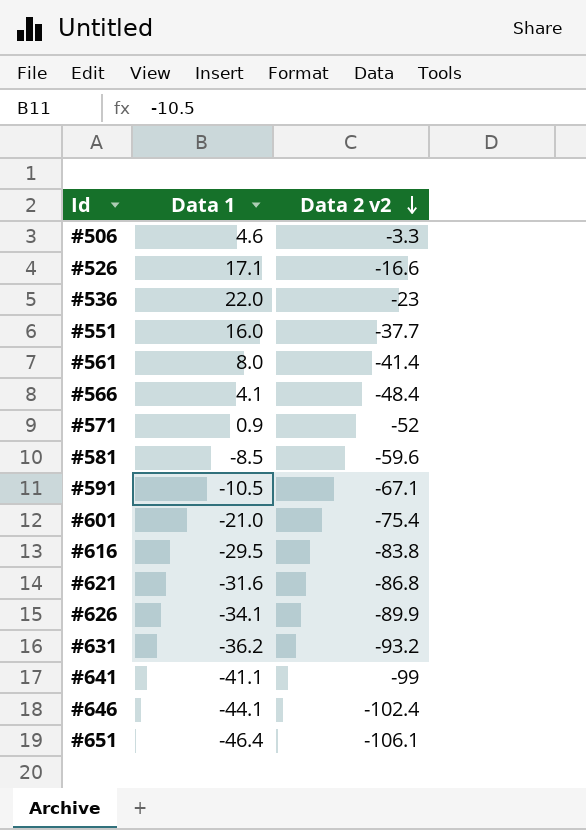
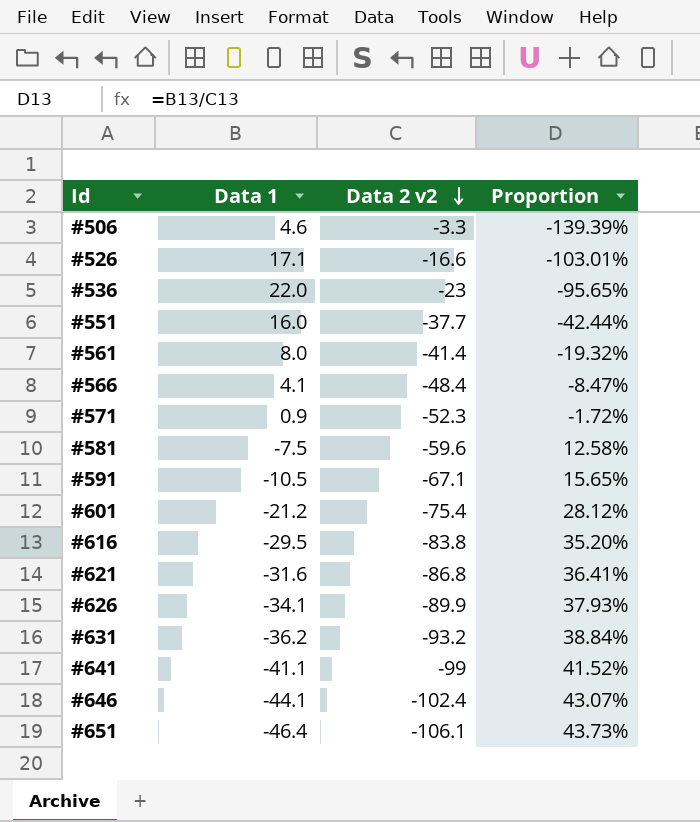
column Proportion | formula: none -> [Data 1] / [Data 2 v2]
#571 | Data 2 v2: -52 -> -52.3
#581 | Data 1: -8.5 -> -7.5
#601 | Data 1: -21.0 -> -21.2

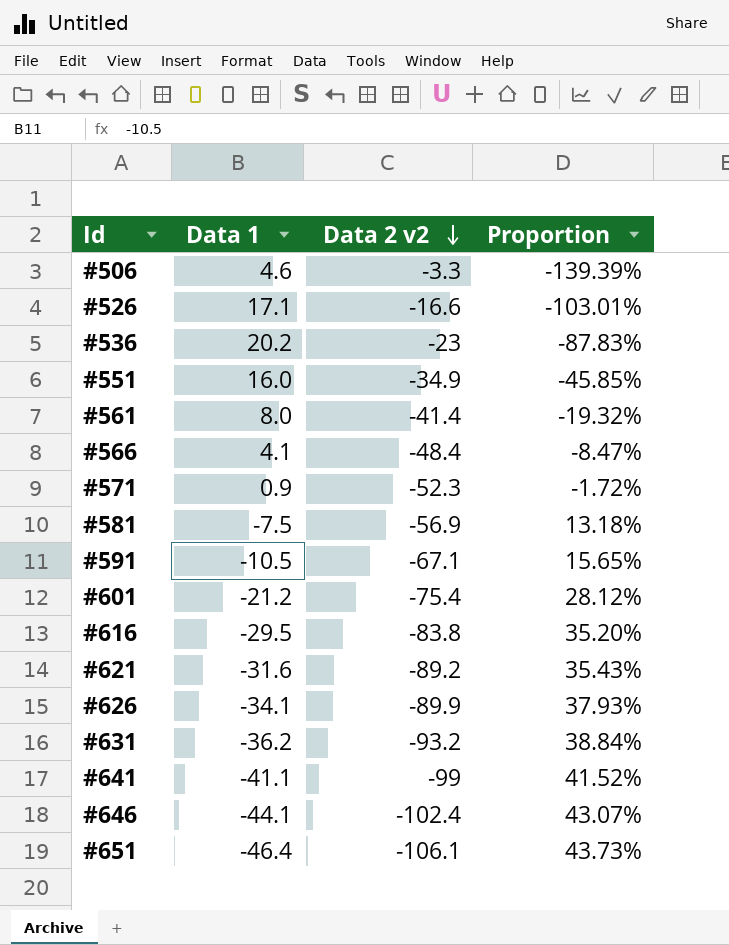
#536 | Data 1: 22.0 -> 20.2
#536 | Proportion: -95.65% -> -87.83%
#551 | Data 2 v2: -37.7 -> -34.9
#551 | Proportion: -42.44% -> -45.85%
#581 | Data 2 v2: -59.6 -> -56.9
#581 | Proportion: 12.58% -> 13.18%
#621 | Data 2 v2: -86.8 -> -89.2
#621 | Proportion: 36.41% -> 35.43%

